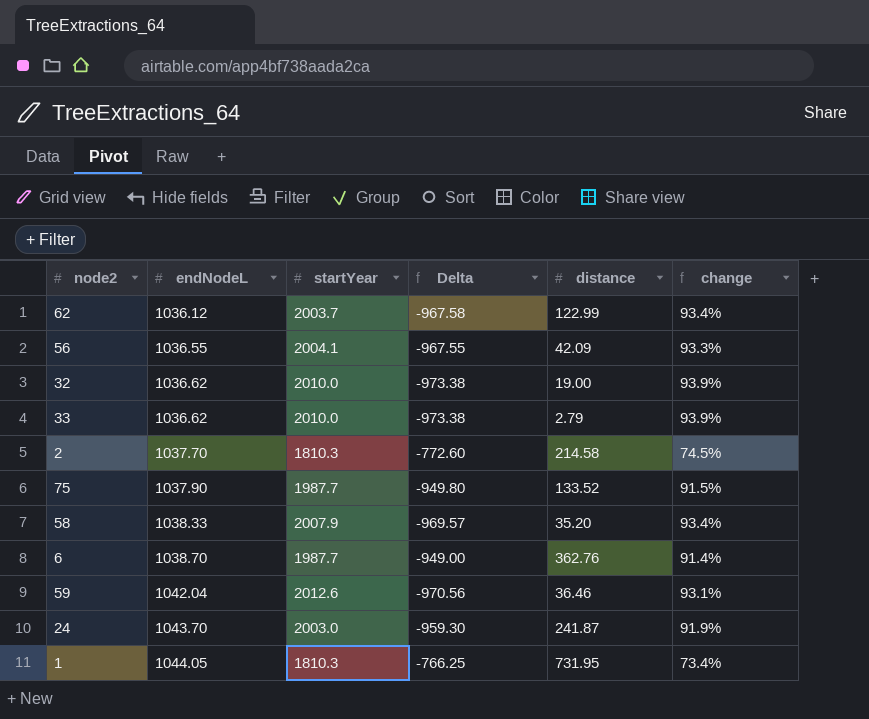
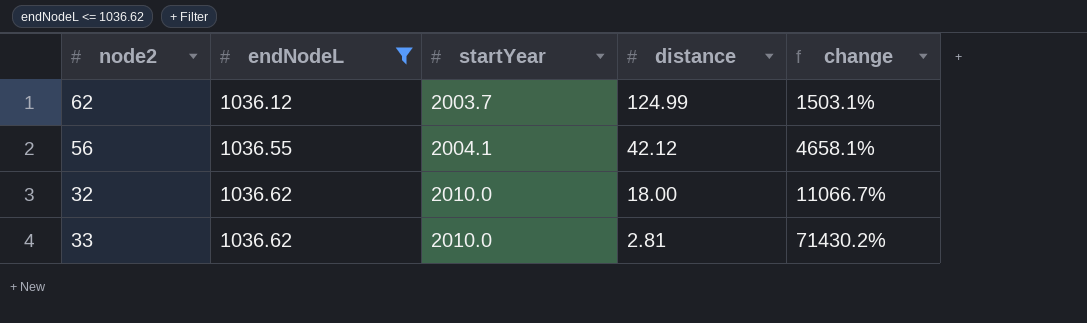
filter: none -> endNodeL <= 1036.62
column Delta | formula: [endNodeL] - [startYear] -> none
column change | formula: ([startYear] - [endNodeL]) / [endNodeL] -> ([startYear] - [distance]) / [distance]
62 | distance: 122.99 -> 124.99
56 | distance: 42.09 -> 42.12
32 | distance: 19.00 -> 18.00
33 | distance: 2.79 -> 2.81

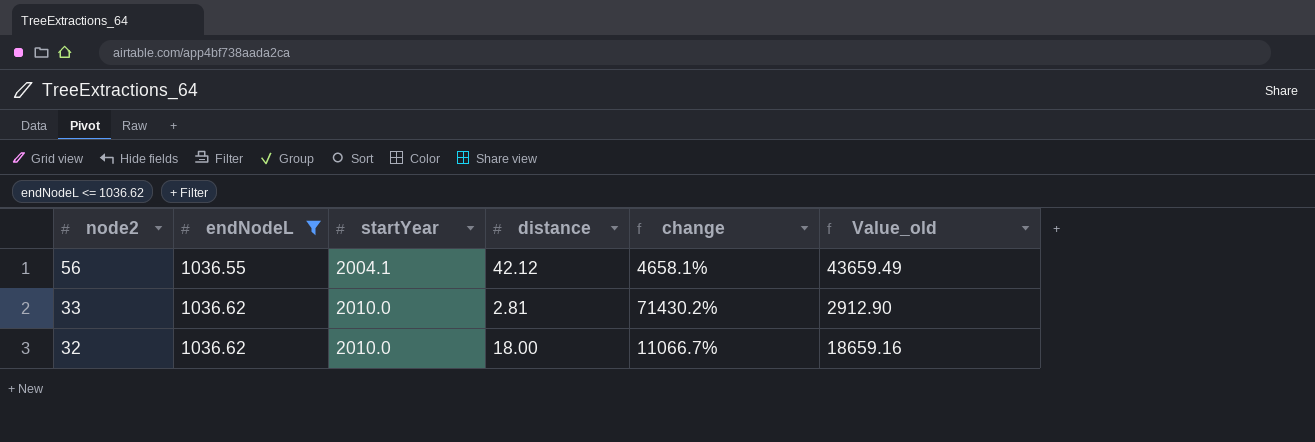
row order: endNodeL ascending -> node2 descending
column Value_old | formula: none -> [endNodeL] * [distance]
row 62: 1036.12 | 2003.7 | 124.99 | 1503.1% -> none

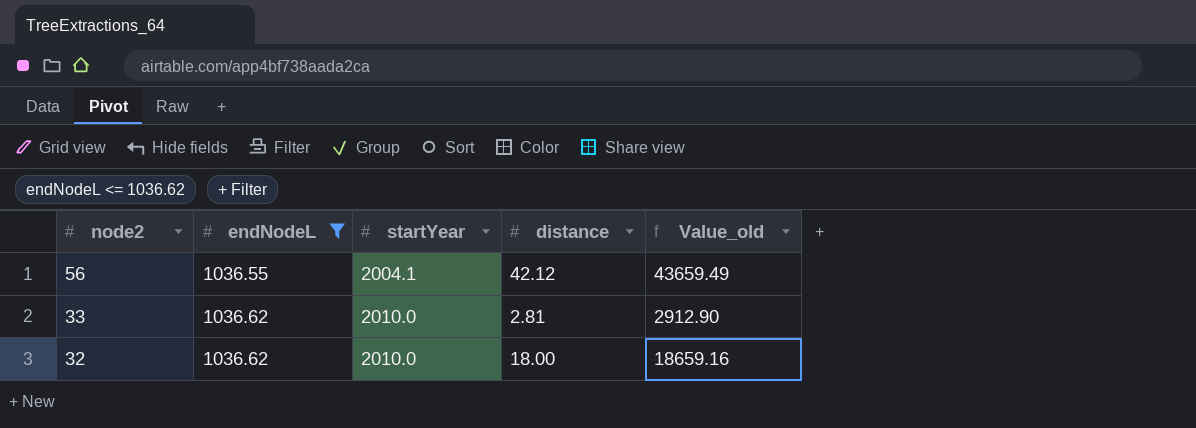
column change | formula: ([startYear] - [distance]) / [distance] -> none

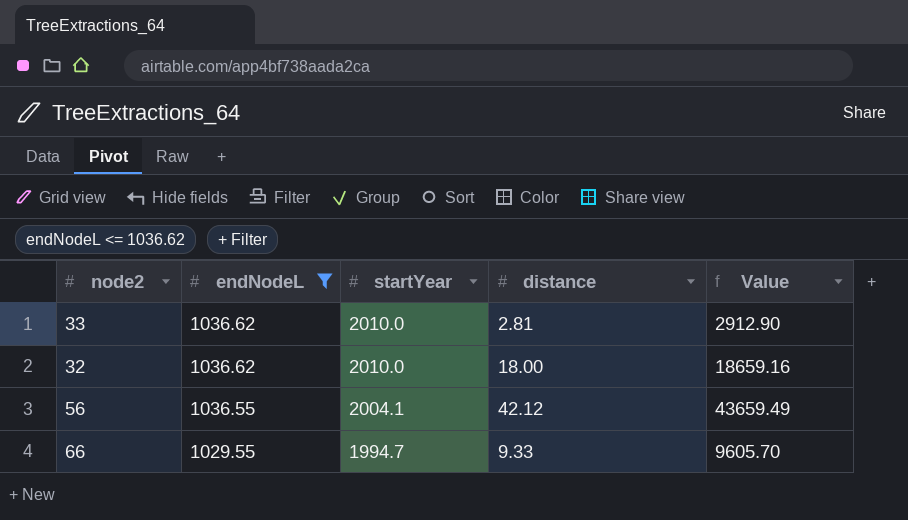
row order: node2 descending -> endNodeL descending
column name: Value_old -> Value
row 66: none -> 1029.55 | 1994.7 | 9.33 | 9605.70

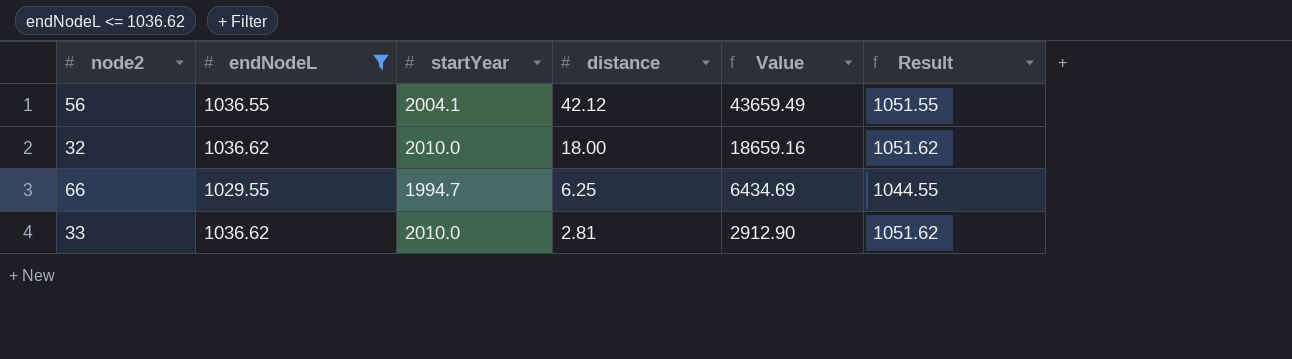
row order: endNodeL descending -> distance descending
column Result | formula: none -> [endNodeL] + 15
66 | distance: 9.33 -> 6.25
66 | Value: 9605.70 -> 6434.69

